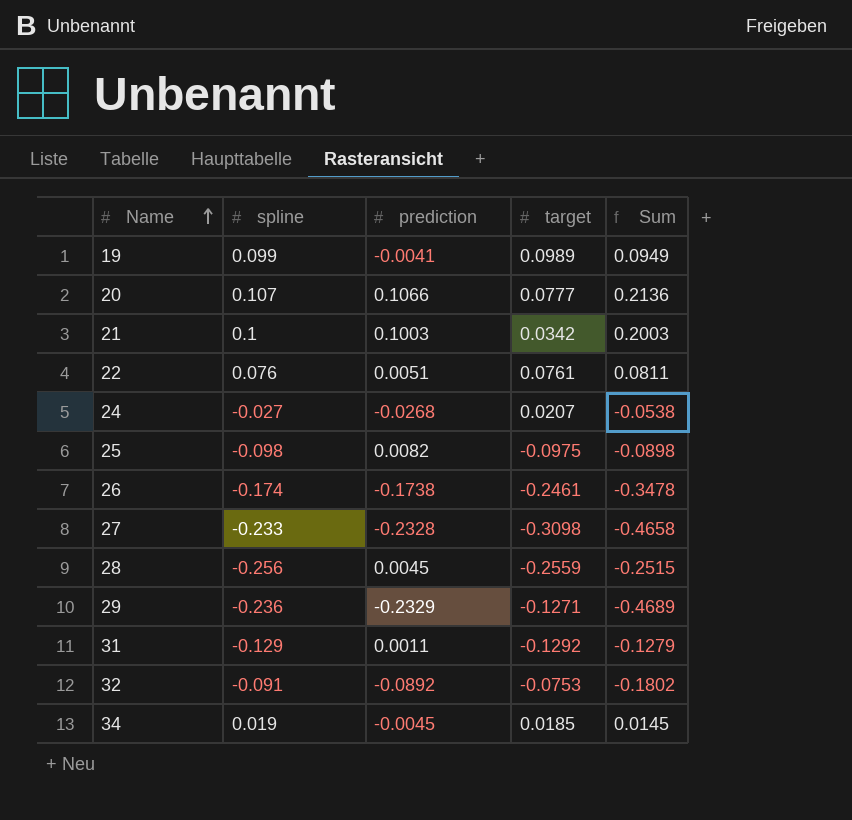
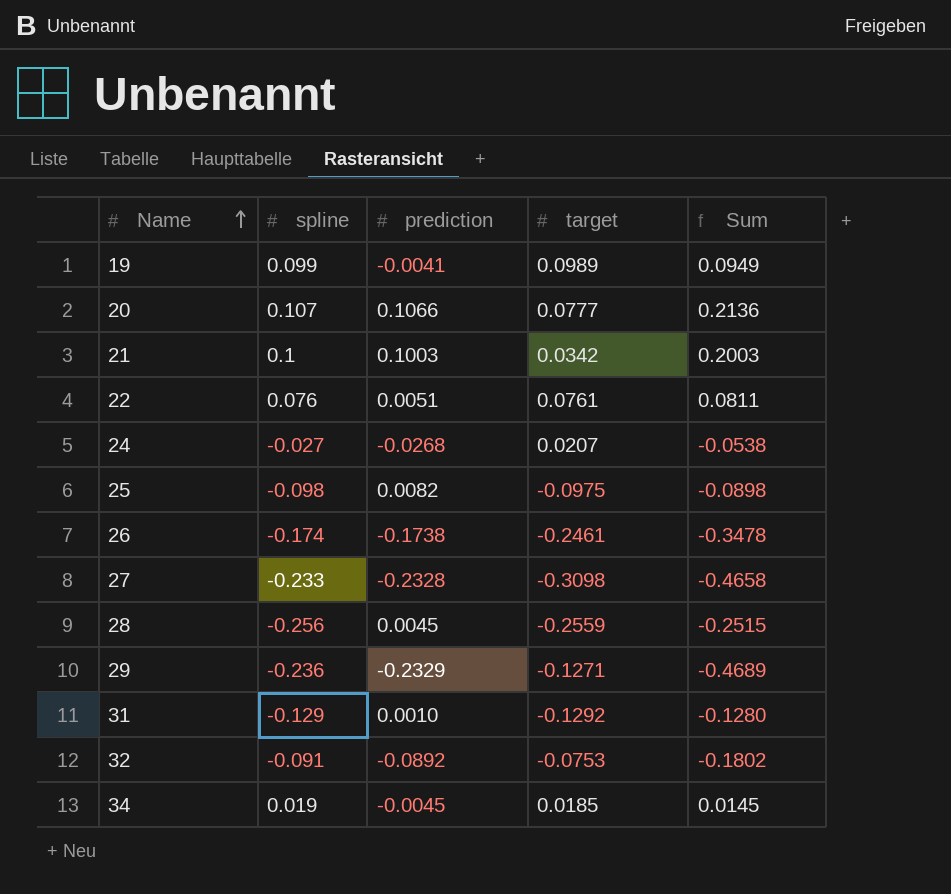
31 | prediction: 0.0011 -> 0.0010
31 | Sum: -0.1279 -> -0.1280

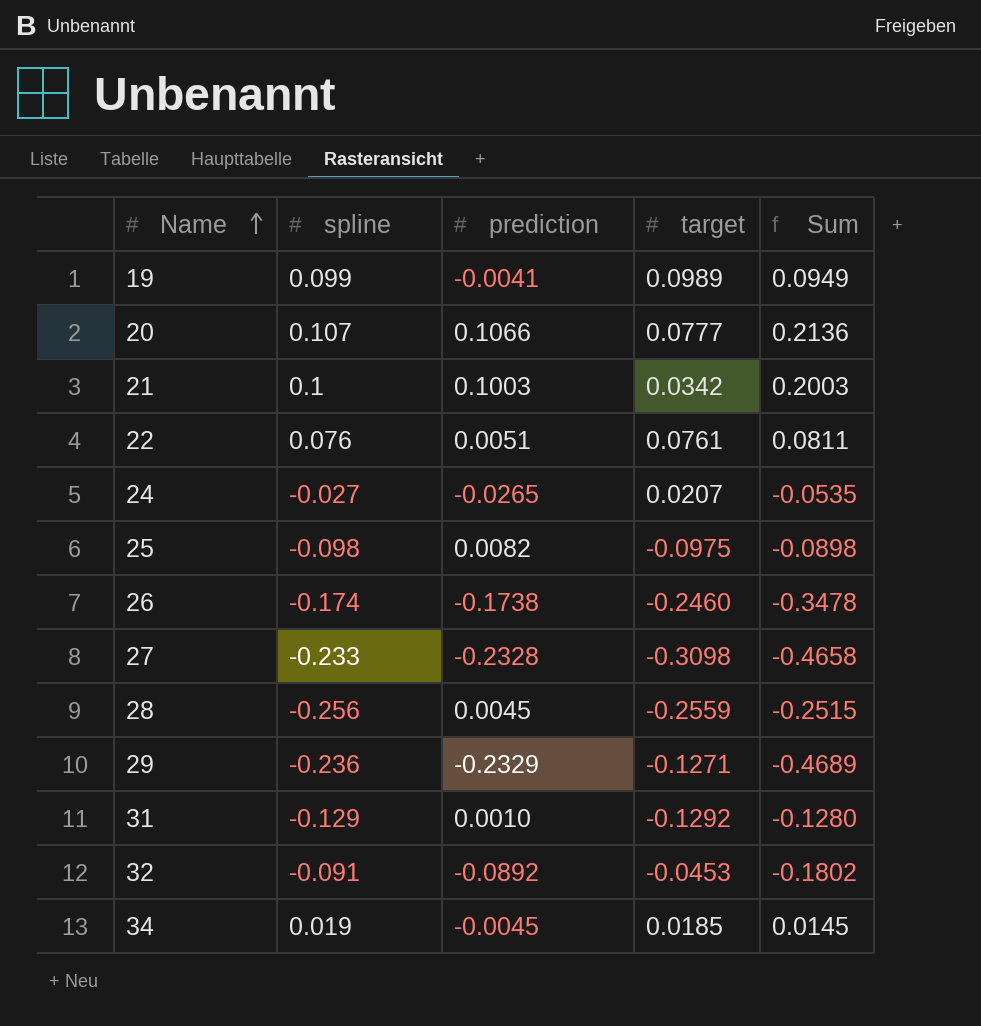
24 | prediction: -0.0268 -> -0.0265
24 | Sum: -0.0538 -> -0.0535
26 | target: -0.2461 -> -0.2460
32 | target: -0.0753 -> -0.0453

